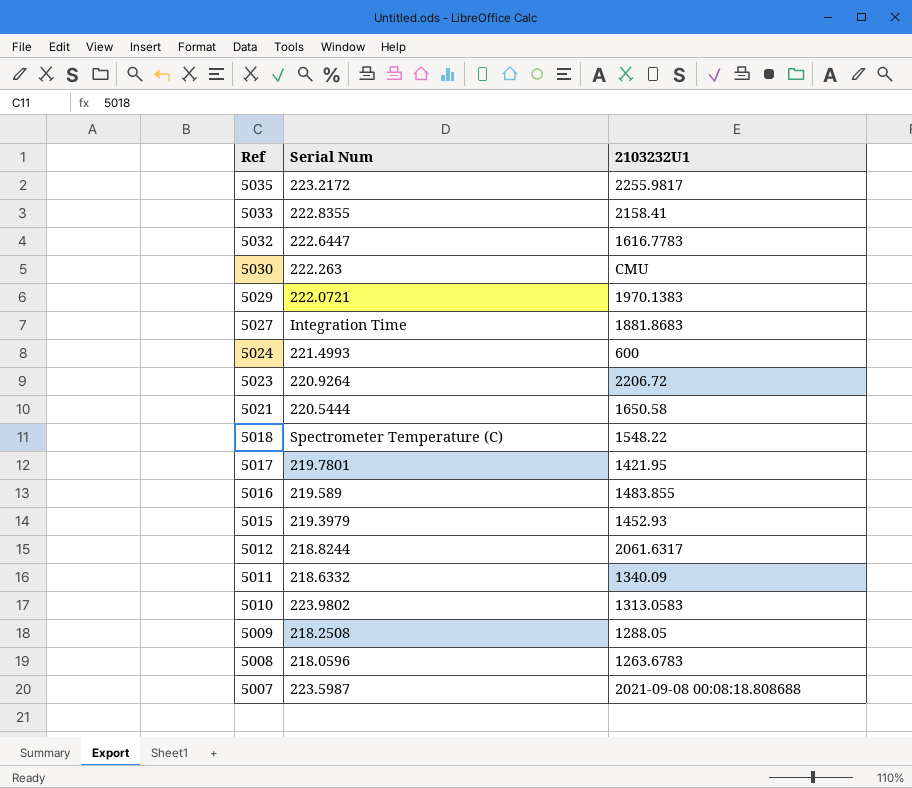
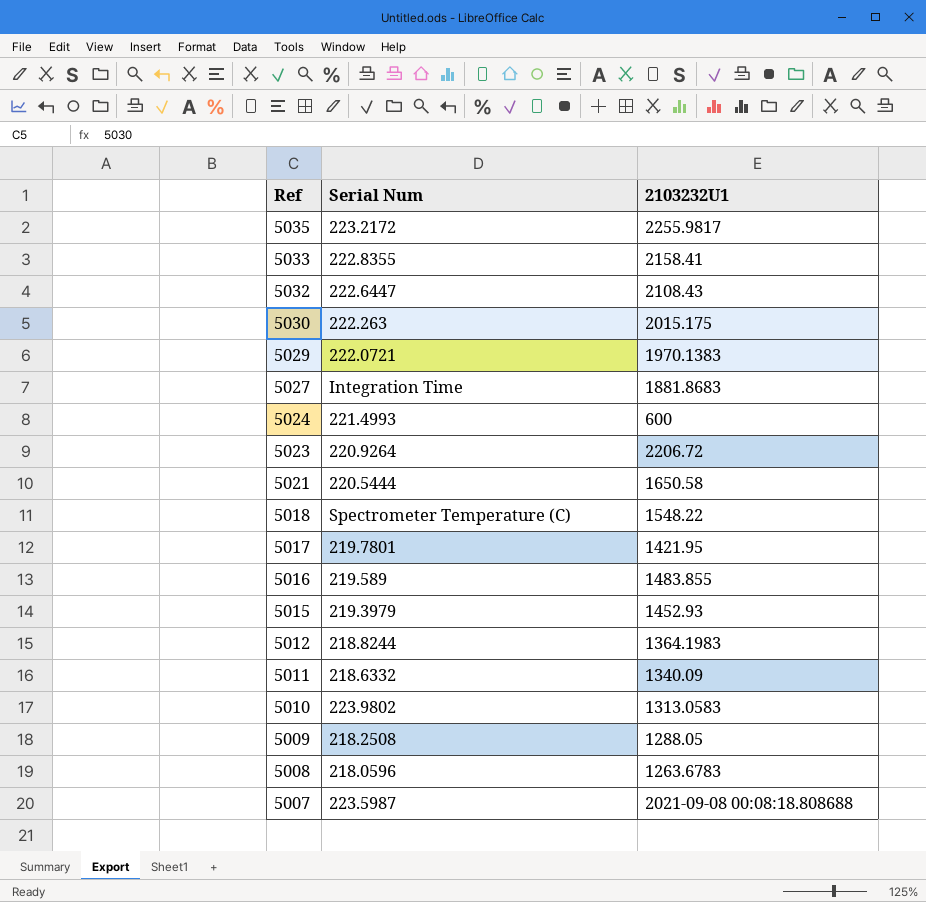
5032 | 2103232U1: 1616.7783 -> 2108.43
5030 | 2103232U1: CMU -> 2015.175
5012 | 2103232U1: 2061.6317 -> 1364.1983

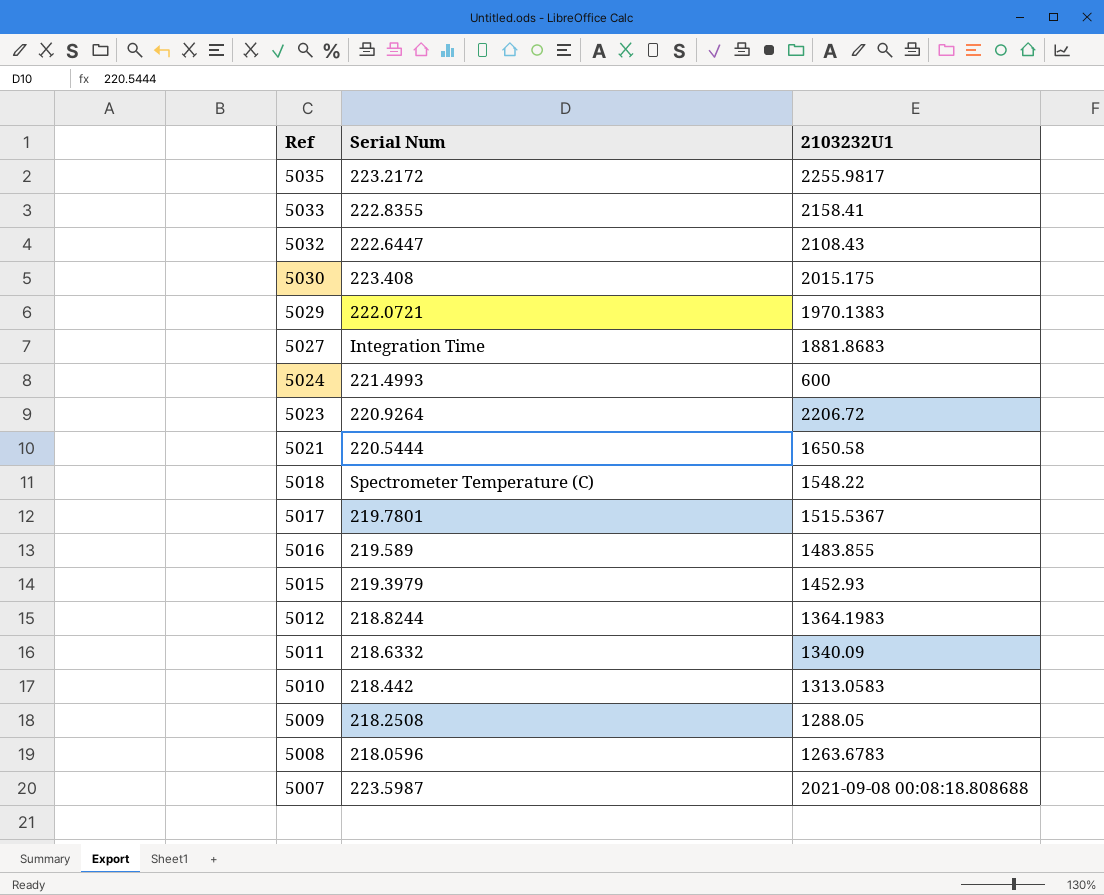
5030 | Serial Num: 222.263 -> 223.408
5017 | 2103232U1: 1421.95 -> 1515.5367
5010 | Serial Num: 223.9802 -> 218.442

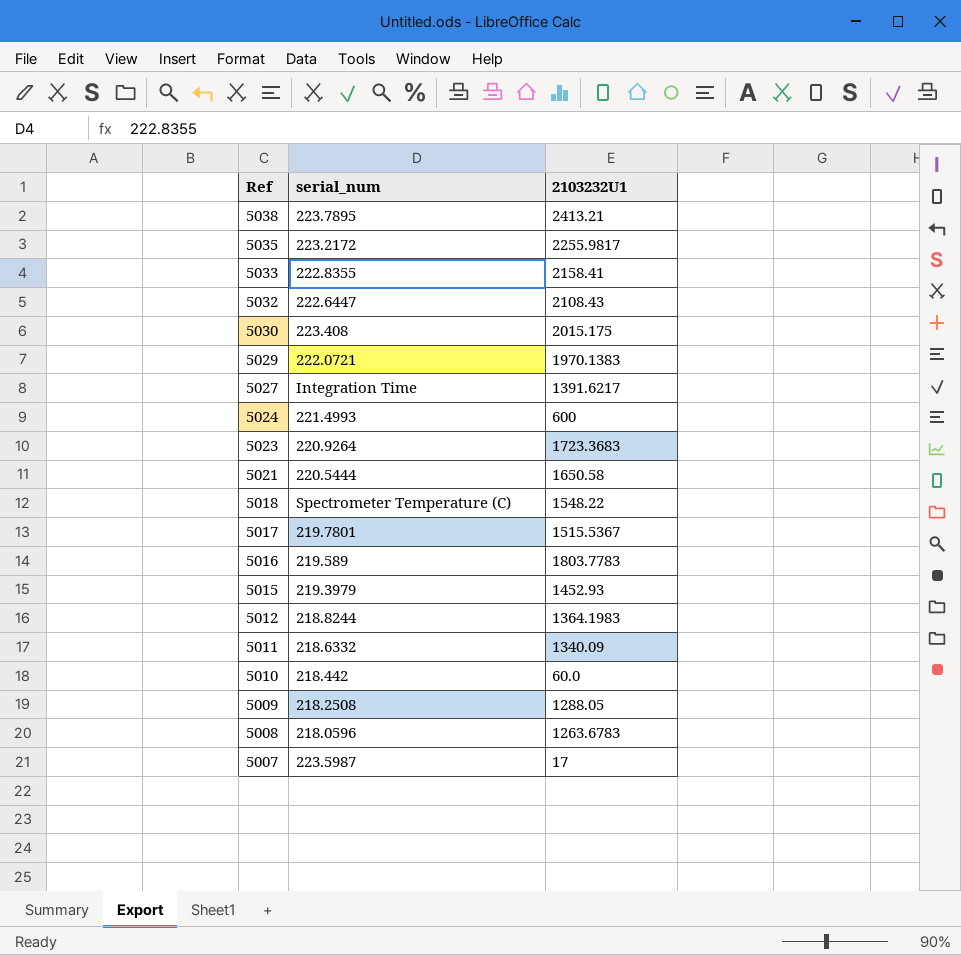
column name: Serial Num -> serial_num
row 5038: none -> 223.7895 | 2413.21
5027 | 2103232U1: 1881.8683 -> 1391.6217
5023 | 2103232U1: 2206.72 -> 1723.3683
5016 | 2103232U1: 1483.855 -> 1803.7783
5010 | 2103232U1: 1313.0583 -> 60.0
5007 | 2103232U1: 2021-09-08 00:08:18.808688 -> 17

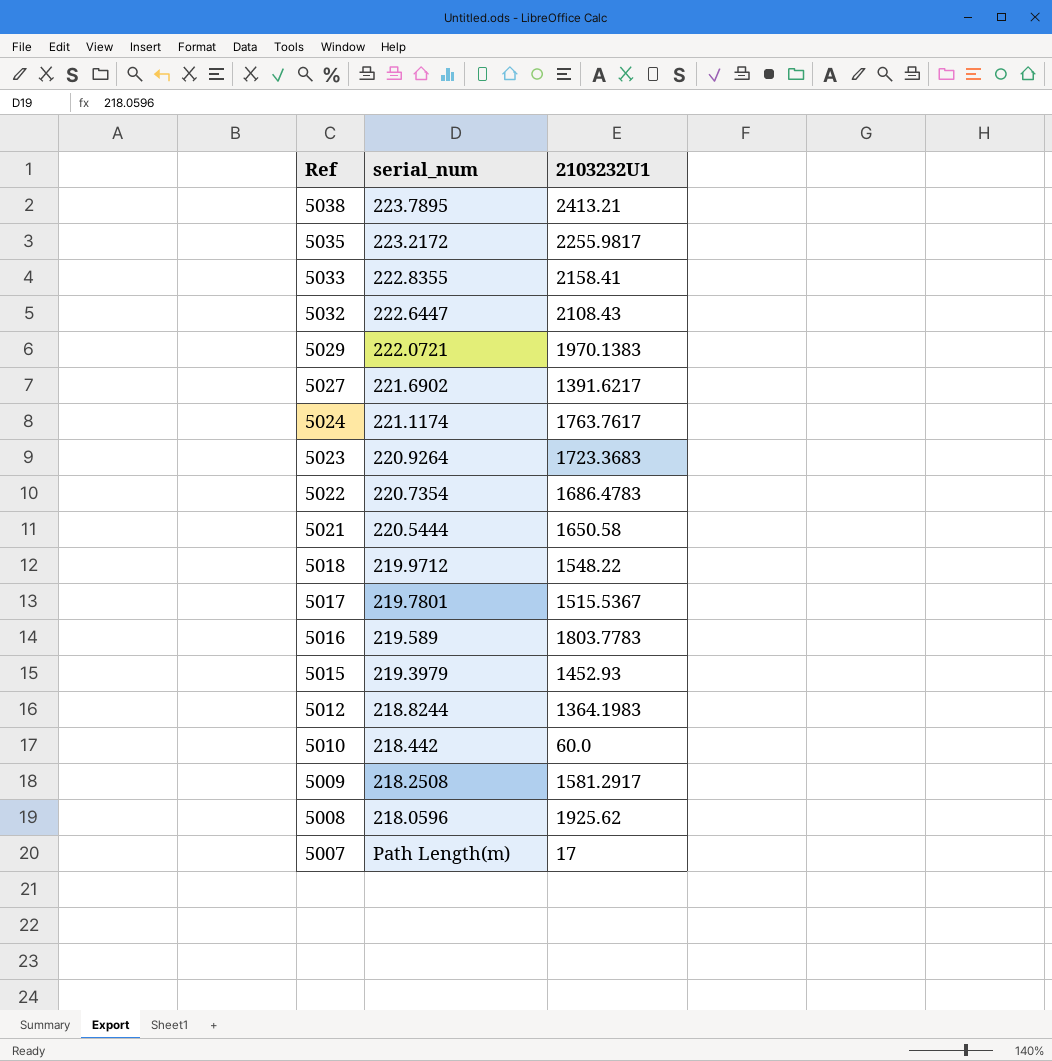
row 5030: 223.408 | 2015.175 -> none
row 5011: 218.6332 | 1340.09 -> none
5027 | serial_num: Integration Time -> 221.6902
5024 | serial_num: 221.4993 -> 221.1174
5024 | 2103232U1: 600 -> 1763.7617
row 5022: none -> 220.7354 | 1686.4783
5018 | serial_num: Spectrometer Temperature (C) -> 219.9712
5009 | 2103232U1: 1288.05 -> 1581.2917
5008 | 2103232U1: 1263.6783 -> 1925.62
5007 | serial_num: 223.5987 -> Path Length(m)

